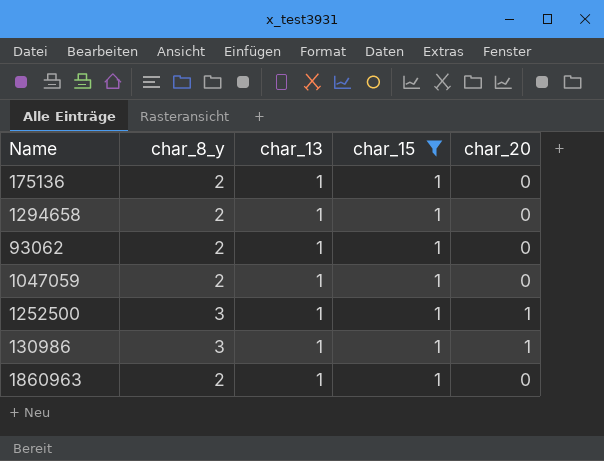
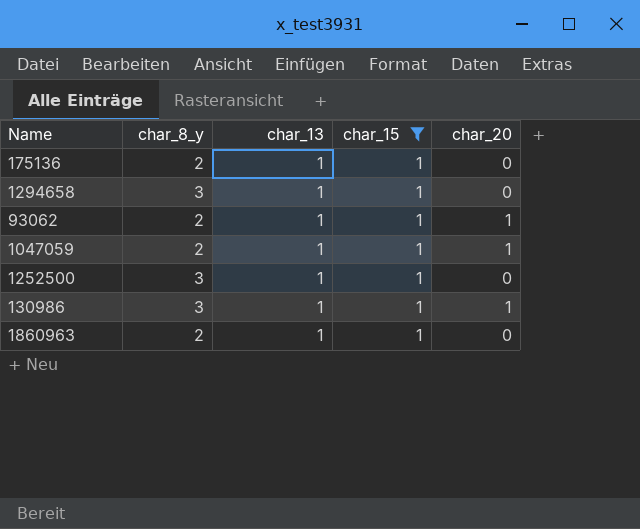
1294658 | char_8_y: 2 -> 3
93062 | char_20: 0 -> 1
1047059 | char_20: 0 -> 1
1252500 | char_20: 1 -> 0

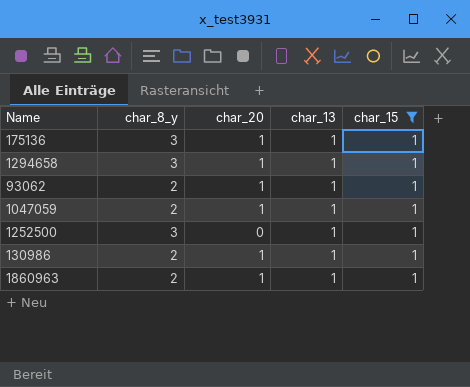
column char_20 | position: 5 -> 3
175136 | char_8_y: 2 -> 3
175136 | char_20: 0 -> 1
1294658 | char_20: 0 -> 1
130986 | char_8_y: 3 -> 2
1860963 | char_20: 0 -> 1

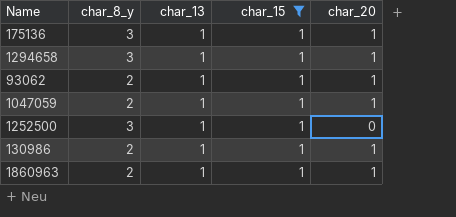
column char_20 | position: 3 -> 5

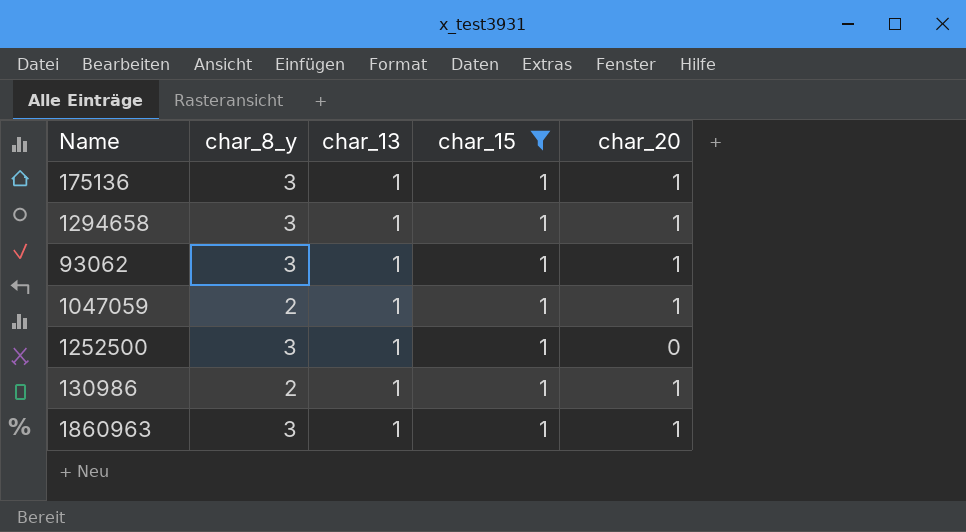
93062 | char_8_y: 2 -> 3
1860963 | char_8_y: 2 -> 3

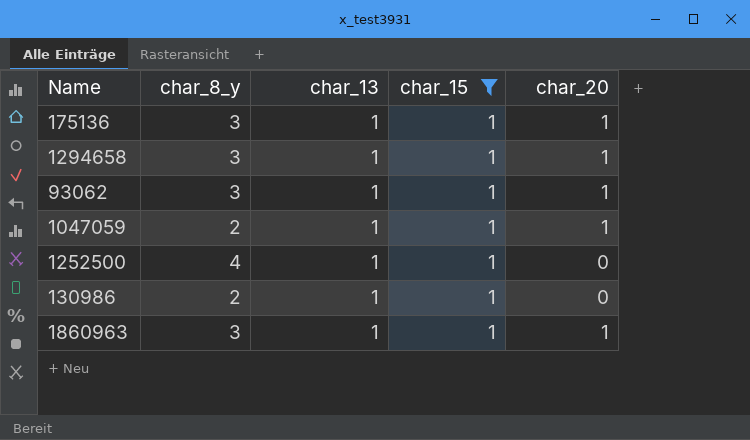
1252500 | char_8_y: 3 -> 4
130986 | char_20: 1 -> 0

